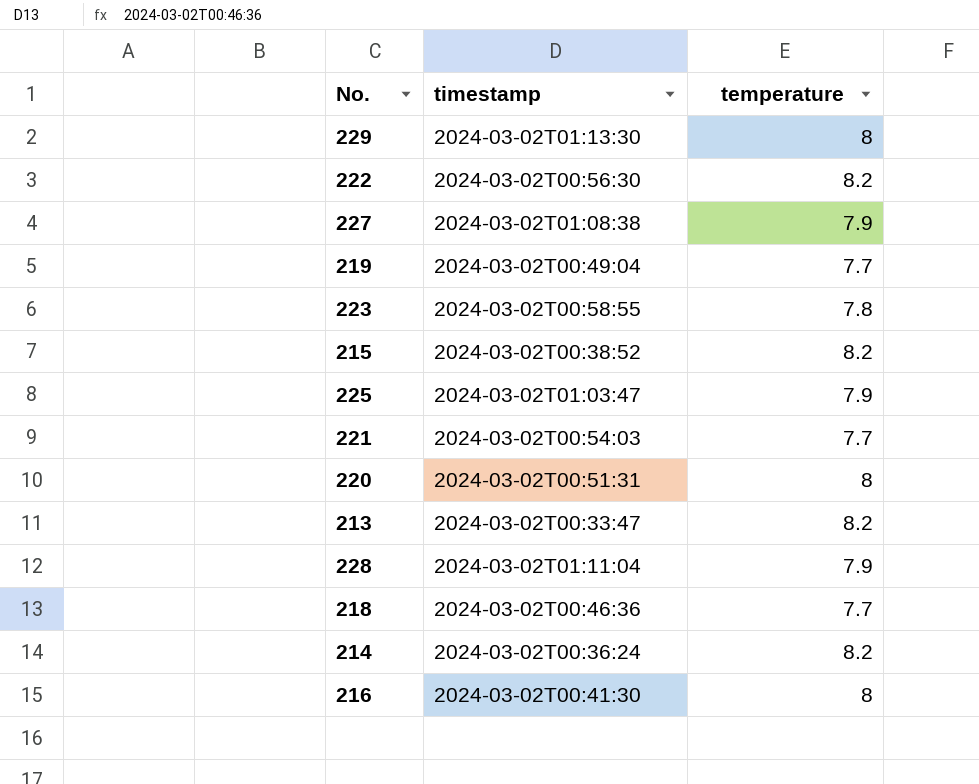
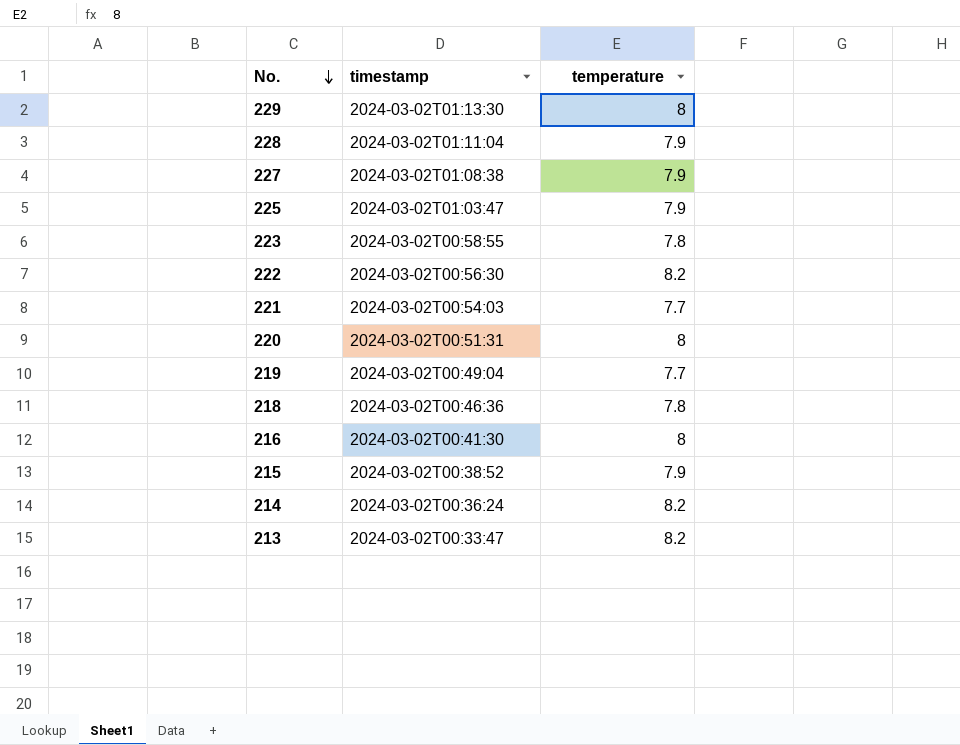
row order: none -> No. descending
218 | temperature: 7.7 -> 7.8
215 | temperature: 8.2 -> 7.9

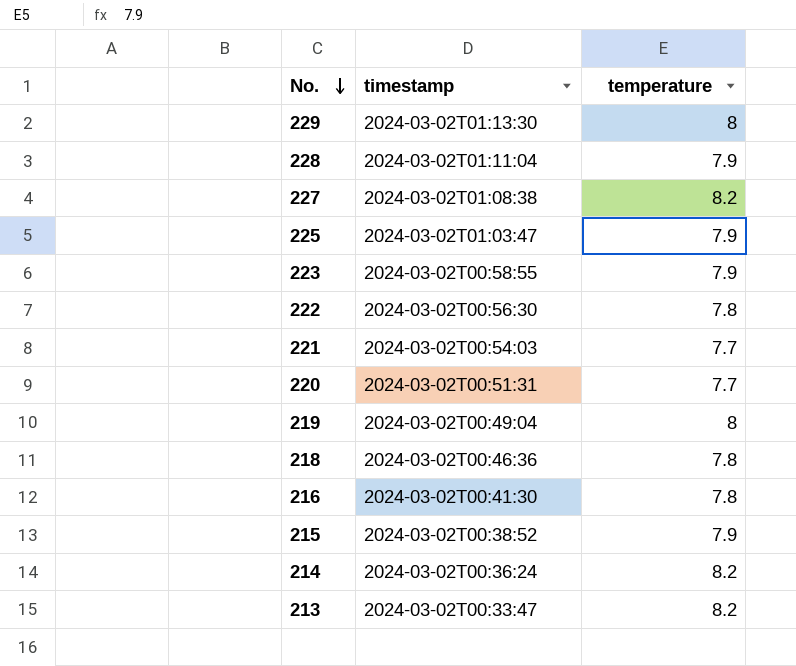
227 | temperature: 7.9 -> 8.2
223 | temperature: 7.8 -> 7.9
222 | temperature: 8.2 -> 7.8
220 | temperature: 8 -> 7.7
219 | temperature: 7.7 -> 8
216 | temperature: 8 -> 7.8

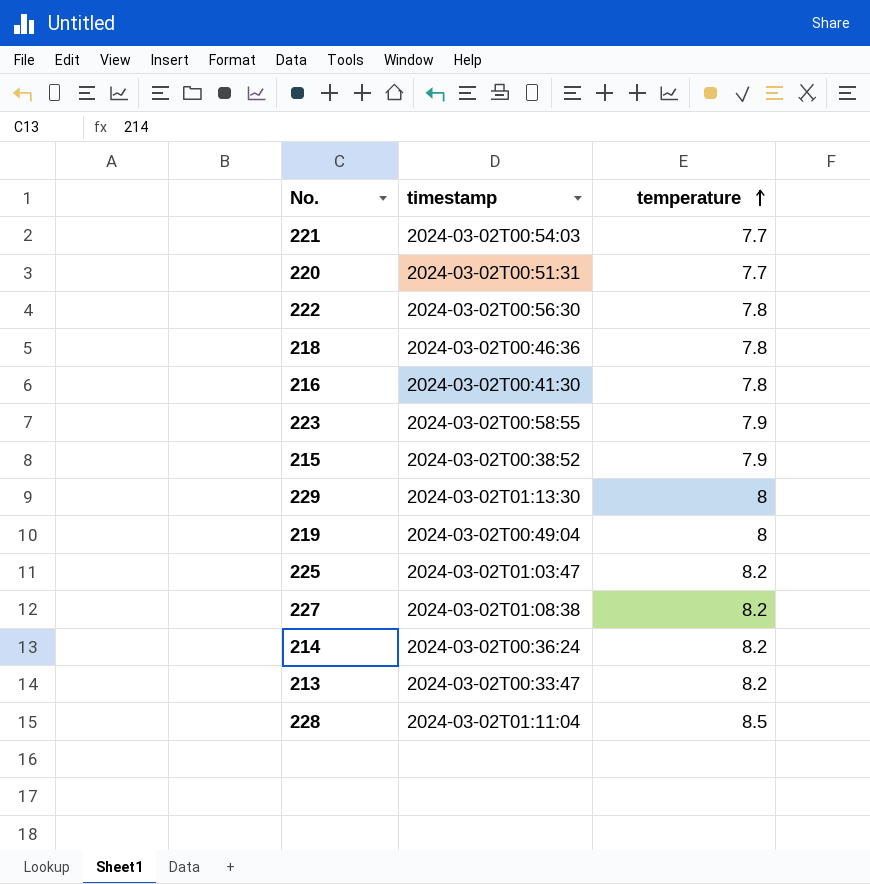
row order: No. descending -> temperature ascending
225 | temperature: 7.9 -> 8.2
228 | temperature: 7.9 -> 8.5

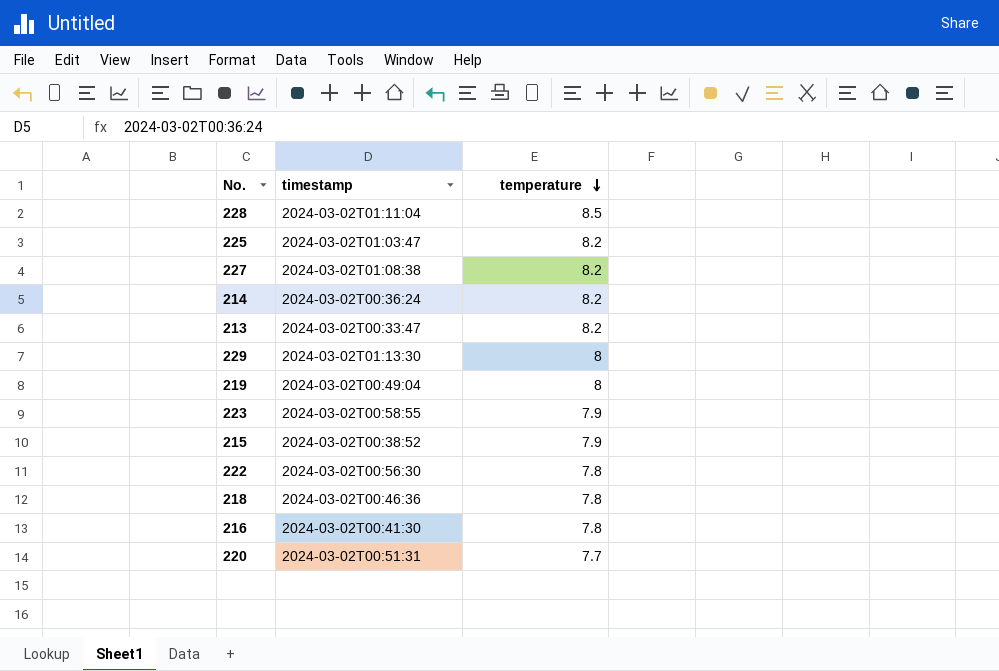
row order: temperature ascending -> temperature descending
row 221: 2024-03-02T00:54:03 | 7.7 -> none

